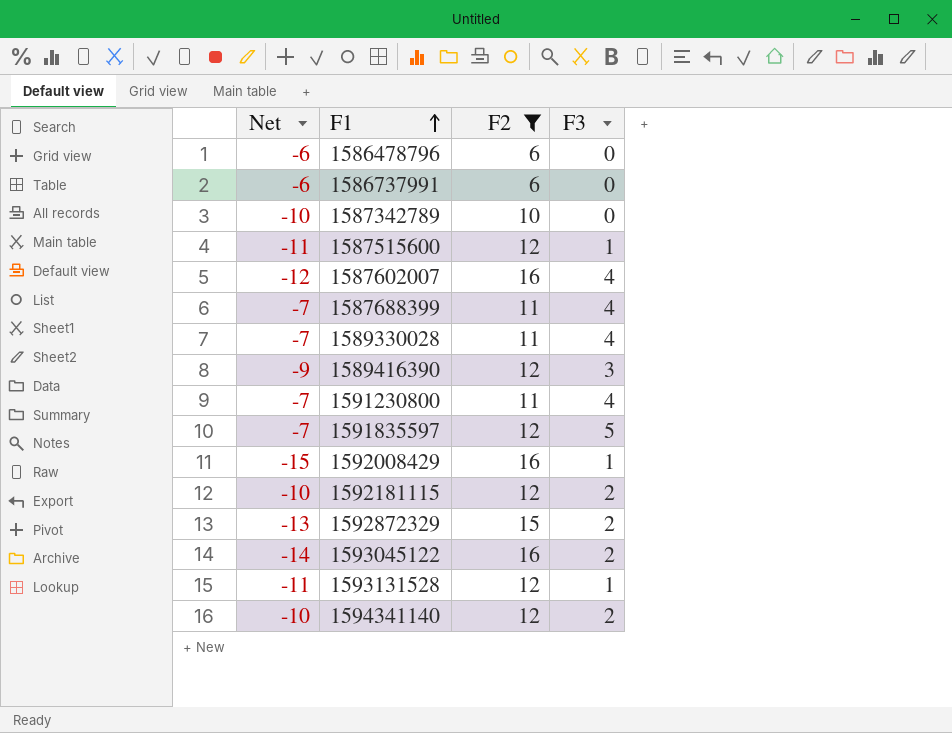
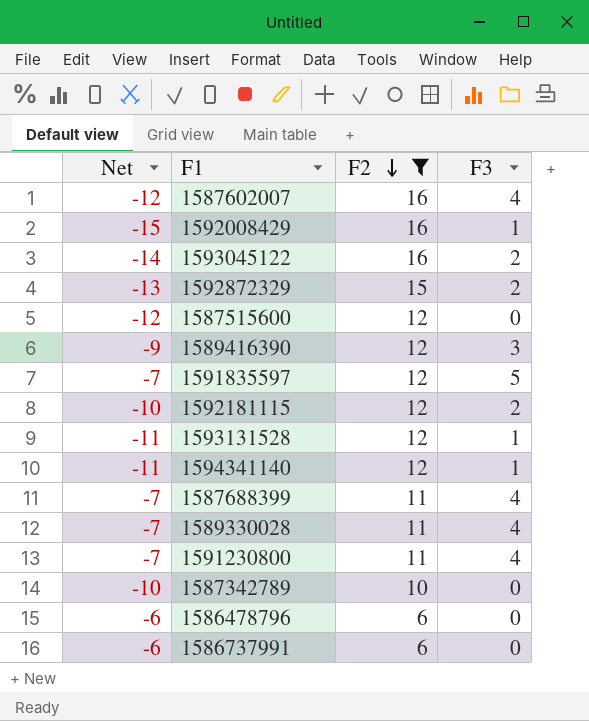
row order: F1 ascending -> F2 descending
1587515600 | Net: -11 -> -12
1587515600 | F3: 1 -> 0
1594341140 | Net: -10 -> -11
1594341140 | F3: 2 -> 1

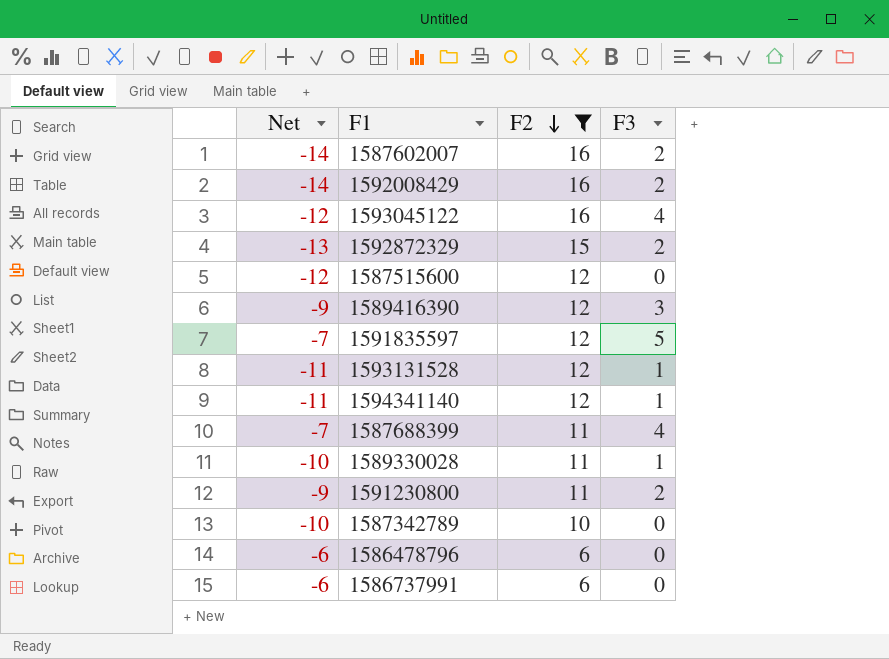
row 1592181115: -10 | 12 | 2 -> none
1587602007 | Net: -12 -> -14
1587602007 | F3: 4 -> 2
1592008429 | Net: -15 -> -14
1592008429 | F3: 1 -> 2
1593045122 | Net: -14 -> -12
1593045122 | F3: 2 -> 4
1589330028 | Net: -7 -> -10
1589330028 | F3: 4 -> 1
1591230800 | Net: -7 -> -9
1591230800 | F3: 4 -> 2

